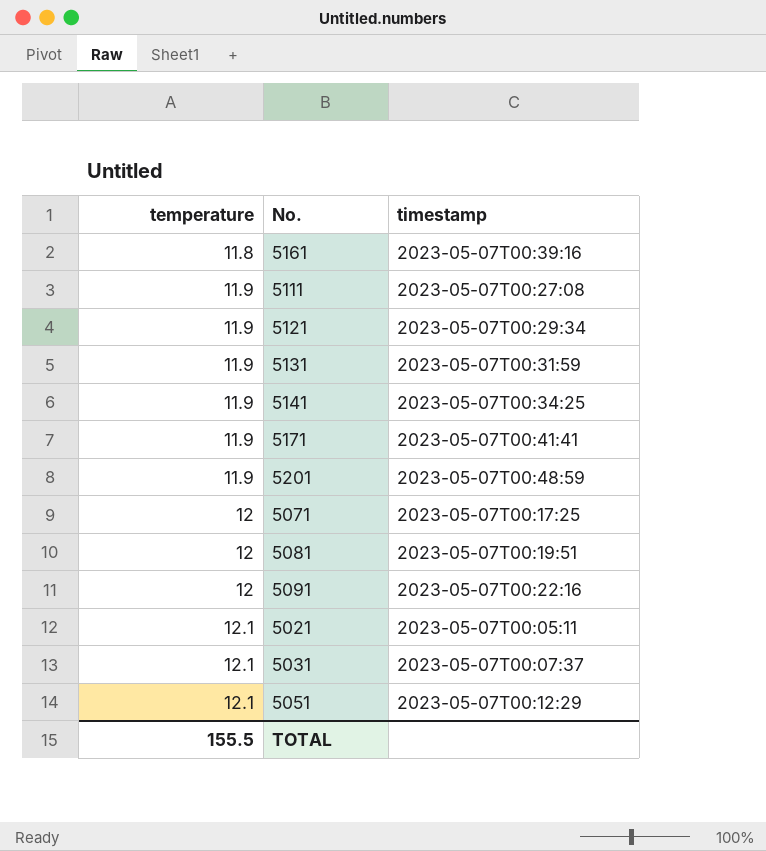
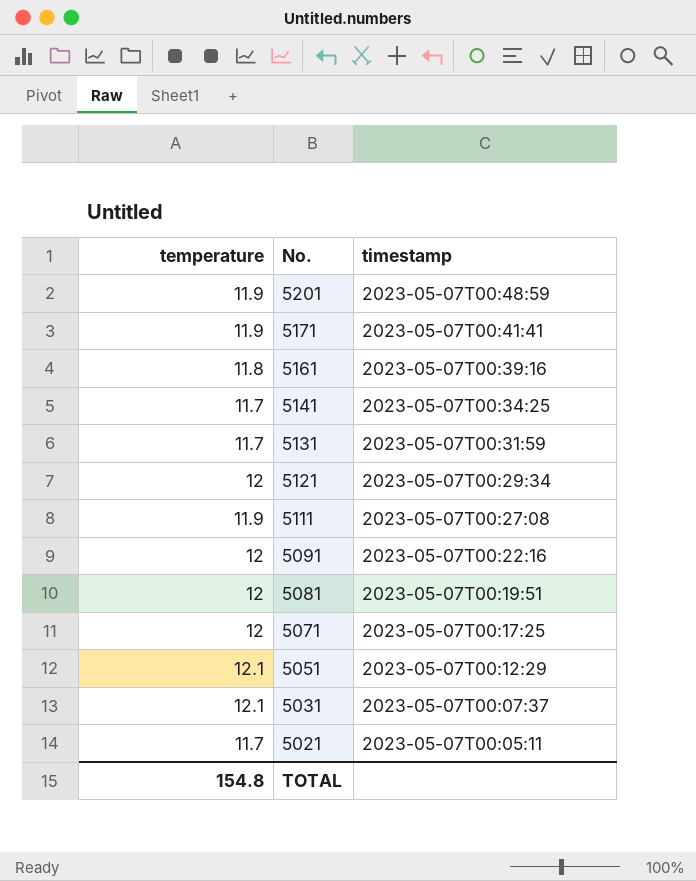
row order: temperature ascending -> No. descending
5141 | temperature: 11.9 -> 11.7
5131 | temperature: 11.9 -> 11.7
5121 | temperature: 11.9 -> 12
5021 | temperature: 12.1 -> 11.7
TOTAL | temperature: 155.5 -> 154.8

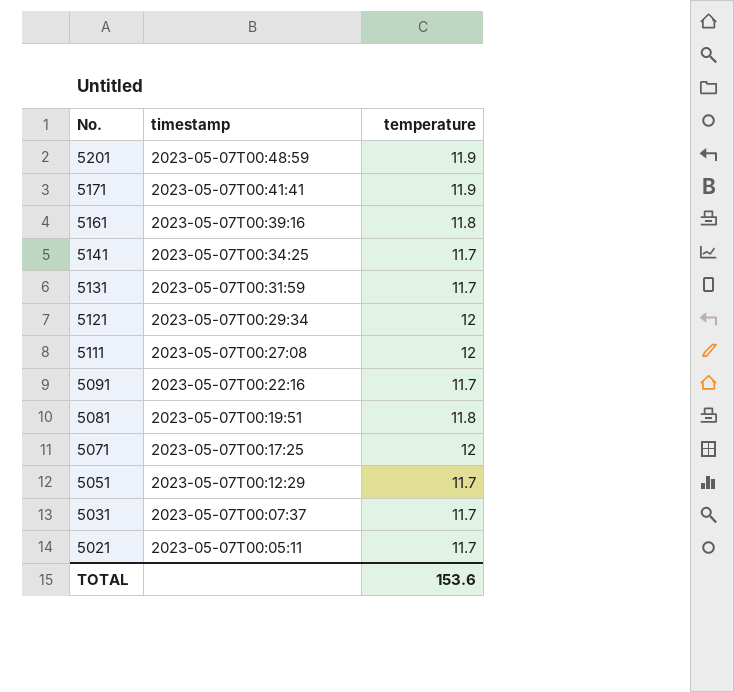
column temperature | position: 1 -> 3
5111 | temperature: 11.9 -> 12
5091 | temperature: 12 -> 11.7
5081 | temperature: 12 -> 11.8
5051 | temperature: 12.1 -> 11.7
5031 | temperature: 12.1 -> 11.7
TOTAL | temperature: 154.8 -> 153.6

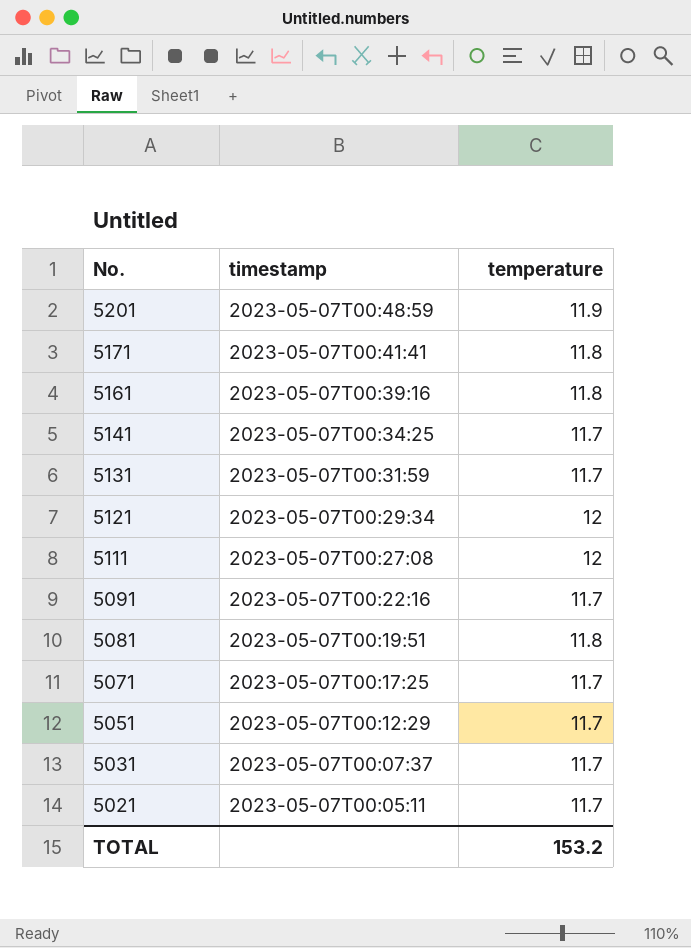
5171 | temperature: 11.9 -> 11.8
5071 | temperature: 12 -> 11.7
TOTAL | temperature: 153.6 -> 153.2

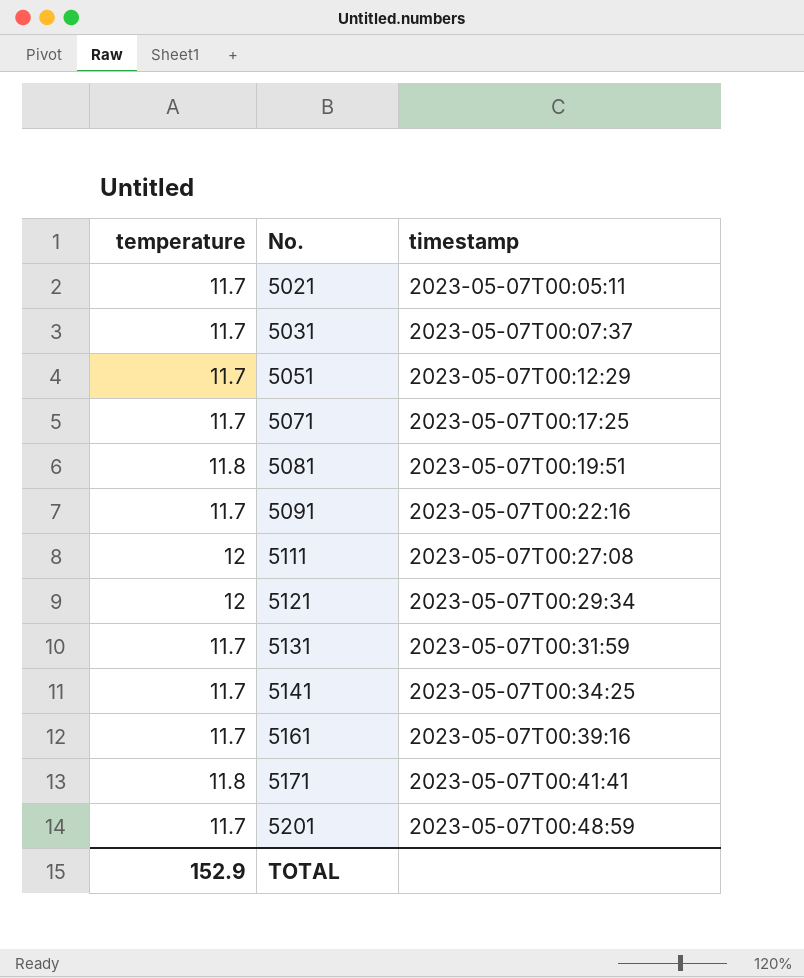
row order: No. descending -> No. ascending
column temperature | position: 3 -> 1
5161 | temperature: 11.8 -> 11.7
5201 | temperature: 11.9 -> 11.7
TOTAL | temperature: 153.2 -> 152.9

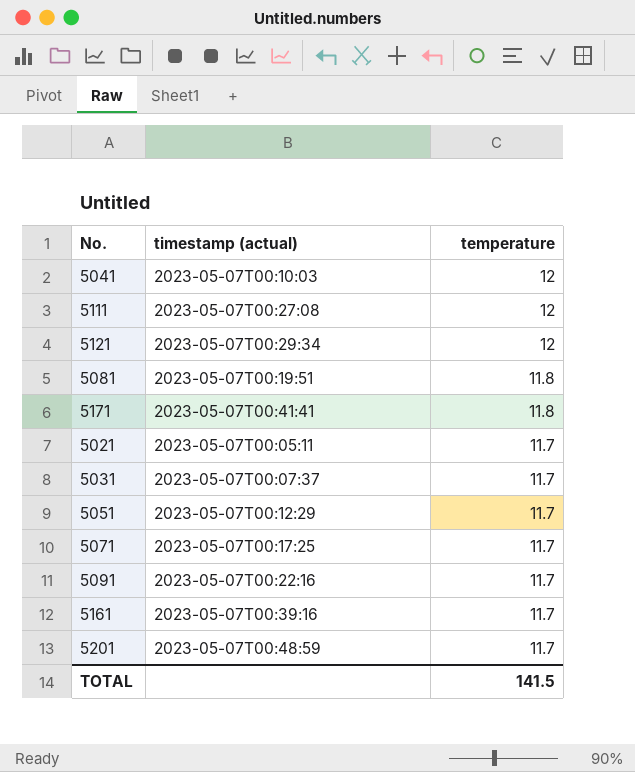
row order: No. ascending -> temperature descending
column name: timestamp -> timestamp (actual)
column temperature | position: 1 -> 3
row 5131: 11.7 | 2023-05-07T00:31:59 -> none
row 5141: 11.7 | 2023-05-07T00:34:25 -> none
row 5041: none -> 2023-05-07T00:10:03 | 12
TOTAL | temperature: 152.9 -> 141.5

